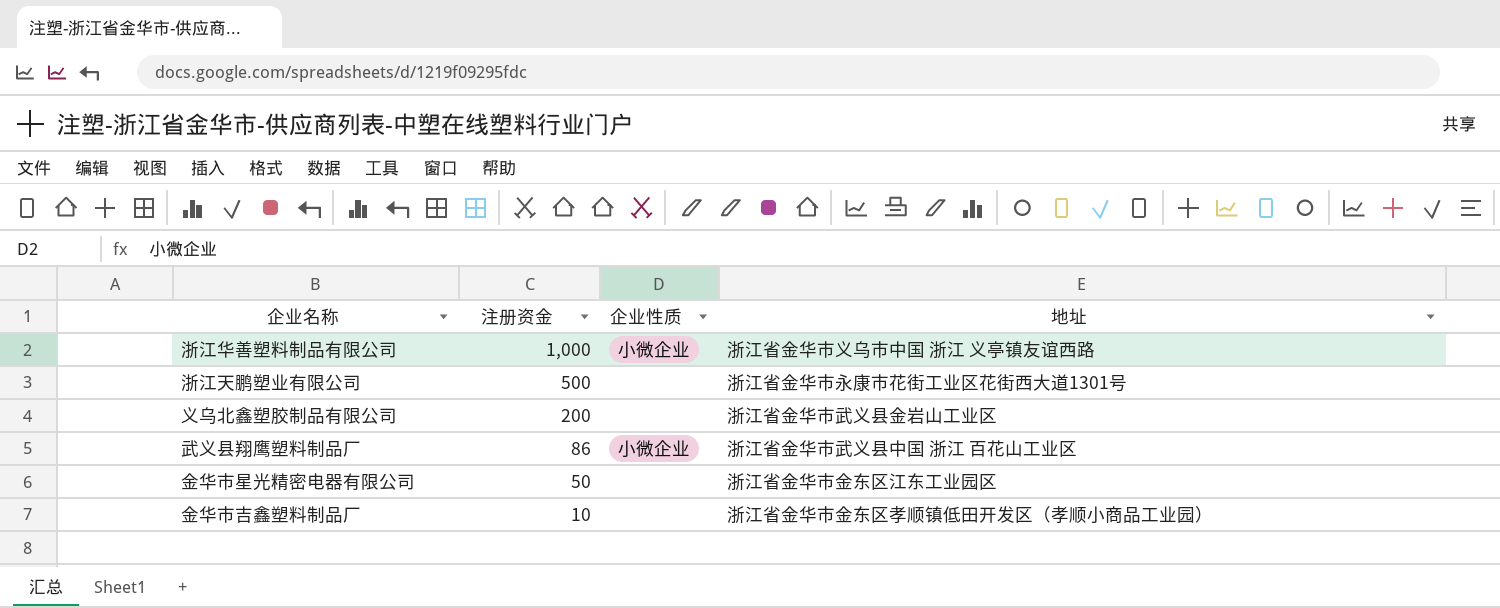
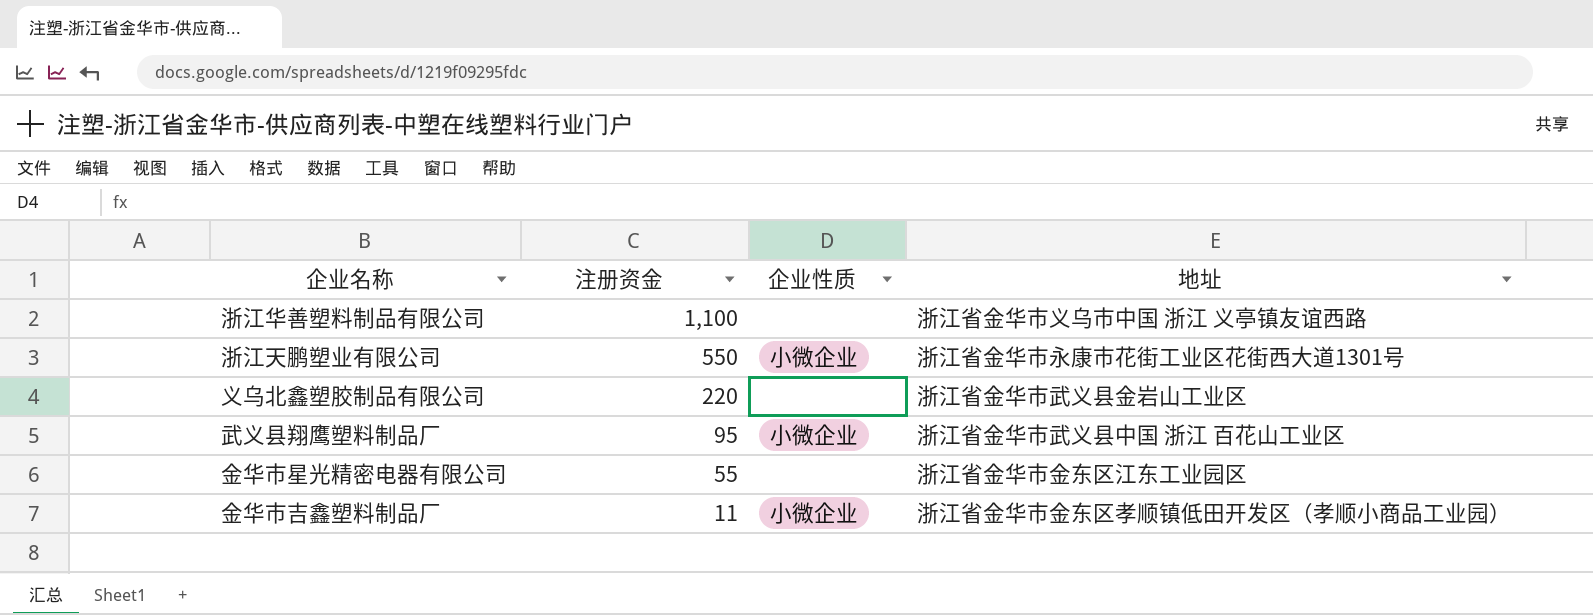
浙江华善塑料制品有限公司 | 注册资金: 1,000 -> 1,100
浙江华善塑料制品有限公司 | 企业性质: 小微企业 -> none
浙江天鹏塑业有限公司 | 注册资金: 500 -> 550
浙江天鹏塑业有限公司 | 企业性质: none -> 小微企业
义乌北鑫塑胶制品有限公司 | 注册资金: 200 -> 220
武义县翔鹰塑料制品厂 | 注册资金: 86 -> 95
金华市星光精密电器有限公司 | 注册资金: 50 -> 55
金华市吉鑫塑料制品厂 | 注册资金: 10 -> 11
金华市吉鑫塑料制品厂 | 企业性质: none -> 小微企业

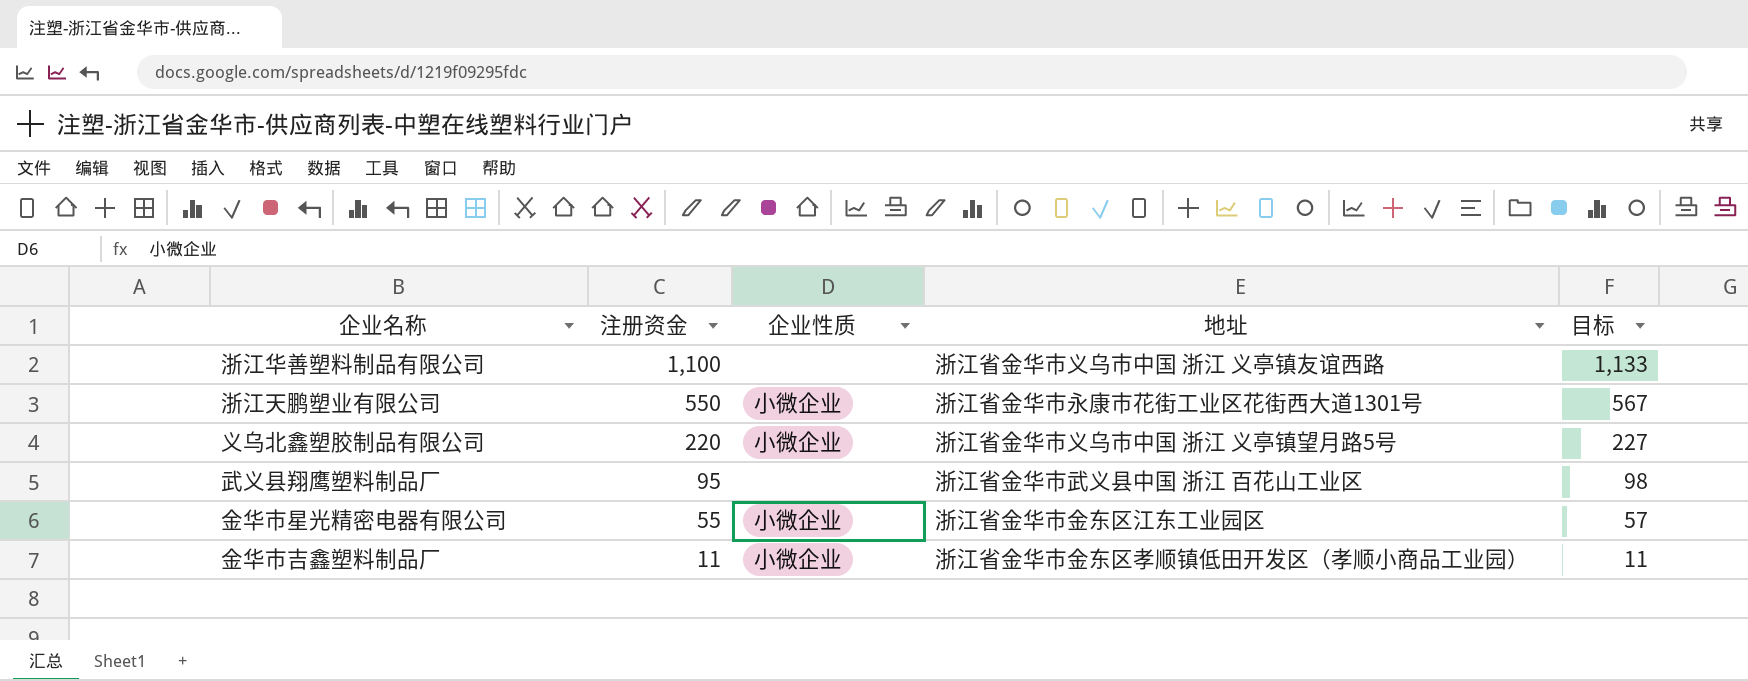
column 目标 | formula: none -> [注册资金] * 1.03
义乌北鑫塑胶制品有限公司 | 企业性质: none -> 小微企业
义乌北鑫塑胶制品有限公司 | 地址: 浙江省金华市武义县金岩山工业区 -> 浙江省金华市义乌市中国 浙江 义亭镇望月路5号
武义县翔鹰塑料制品厂 | 企业性质: 小微企业 -> none
金华市星光精密电器有限公司 | 企业性质: none -> 小微企业

